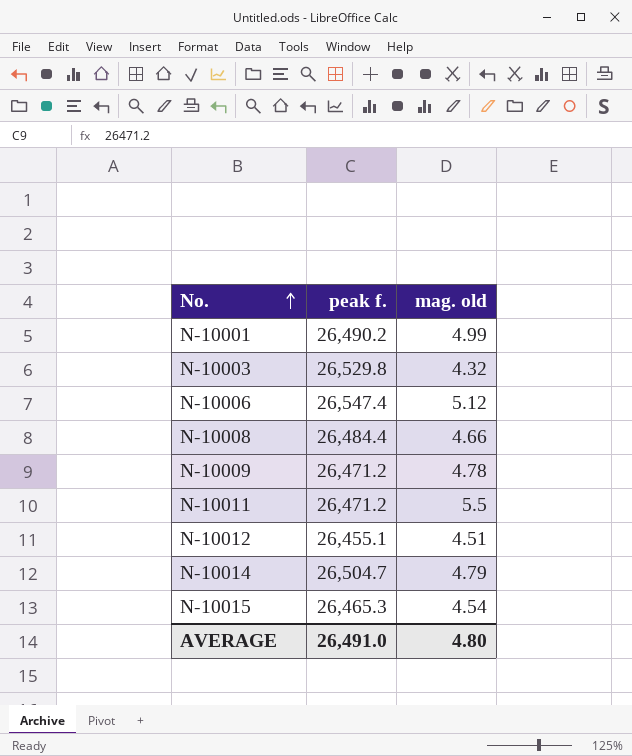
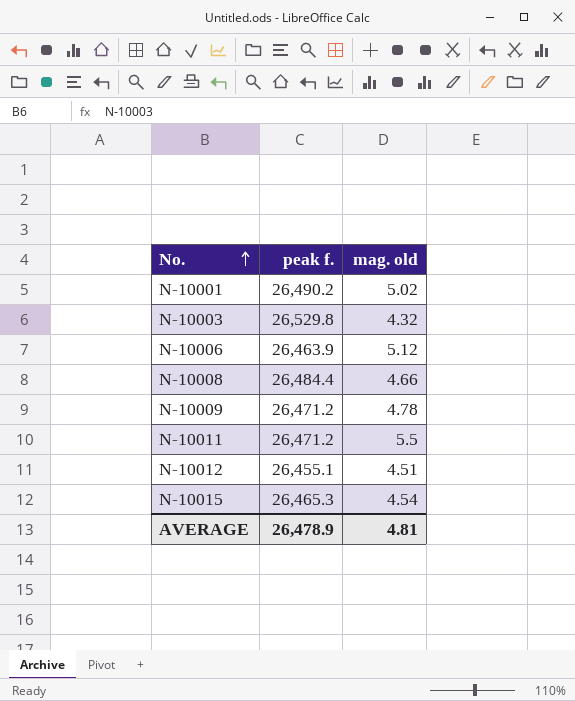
row N-10014: 26,504.7 | 4.79 -> none
N-10001 | mag. old: 4.99 -> 5.02
N-10006 | peak f.: 26,547.4 -> 26,463.9
AVERAGE | peak f.: 26,491.0 -> 26,478.9
AVERAGE | mag. old: 4.80 -> 4.81

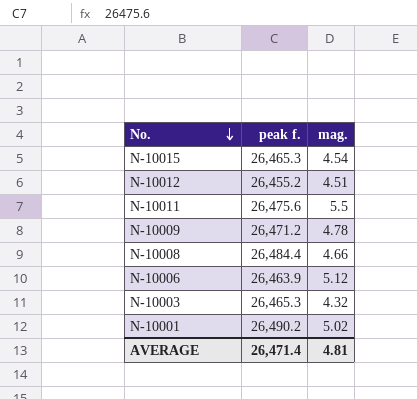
row order: No. ascending -> No. descending
column name: mag. old -> mag.
N-10012 | peak f.: 26,455.1 -> 26,455.2
N-10011 | peak f.: 26,471.2 -> 26,475.6
N-10003 | peak f.: 26,529.8 -> 26,465.3
AVERAGE | peak f.: 26,478.9 -> 26,471.4

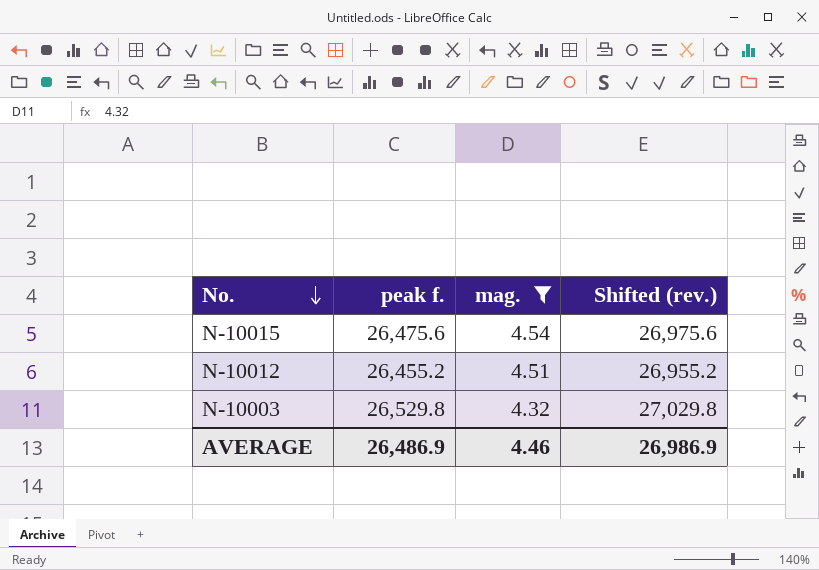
filter: none -> mag. <= 4.54
column Shifted (rev.) | formula: none -> [peak f.] + 500
N-10015 | peak f.: 26,465.3 -> 26,475.6
N-10003 | peak f.: 26,465.3 -> 26,529.8
AVERAGE | peak f.: 26,471.4 -> 26,486.9
AVERAGE | mag.: 4.81 -> 4.46

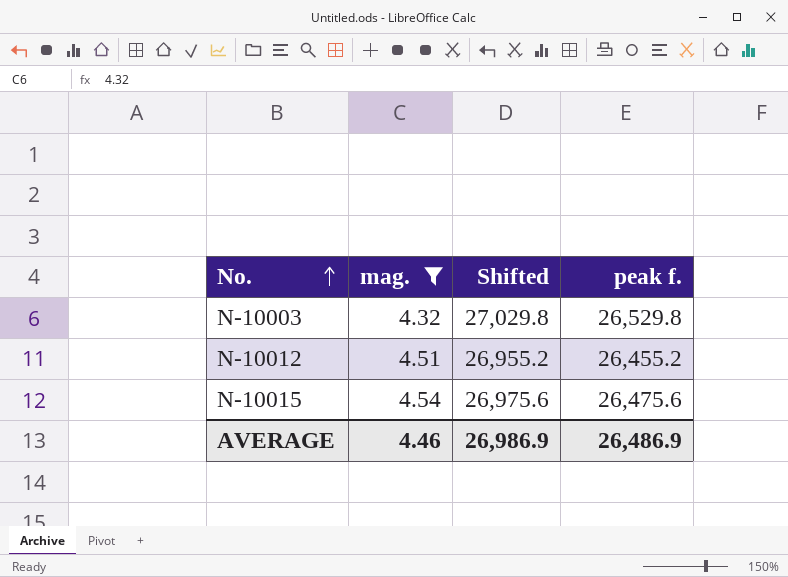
row order: No. descending -> No. ascending
column name: Shifted (rev.) -> Shifted
column peak f. | position: 2 -> 4

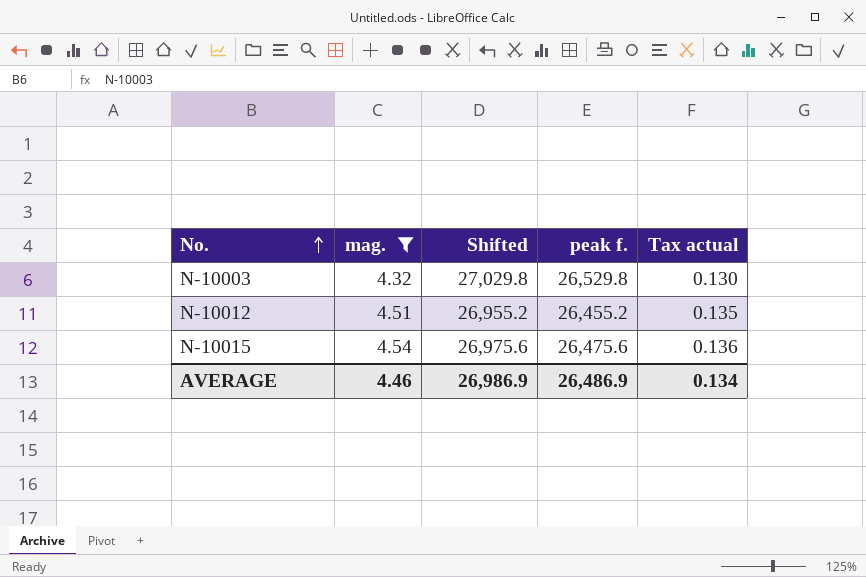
column Tax actual | formula: none -> [mag.] * 0.03

